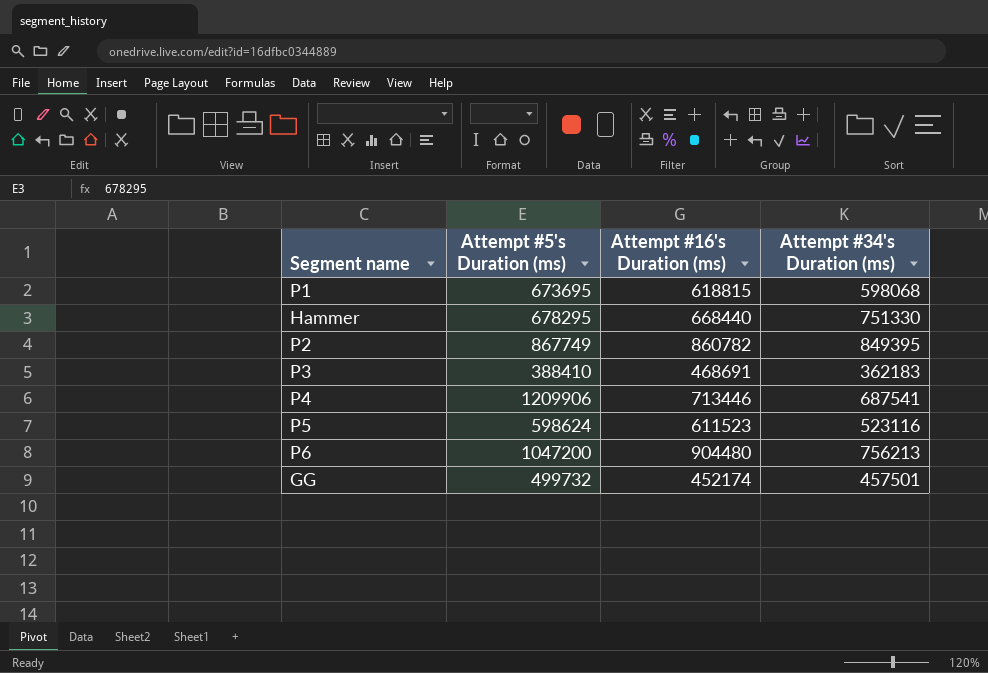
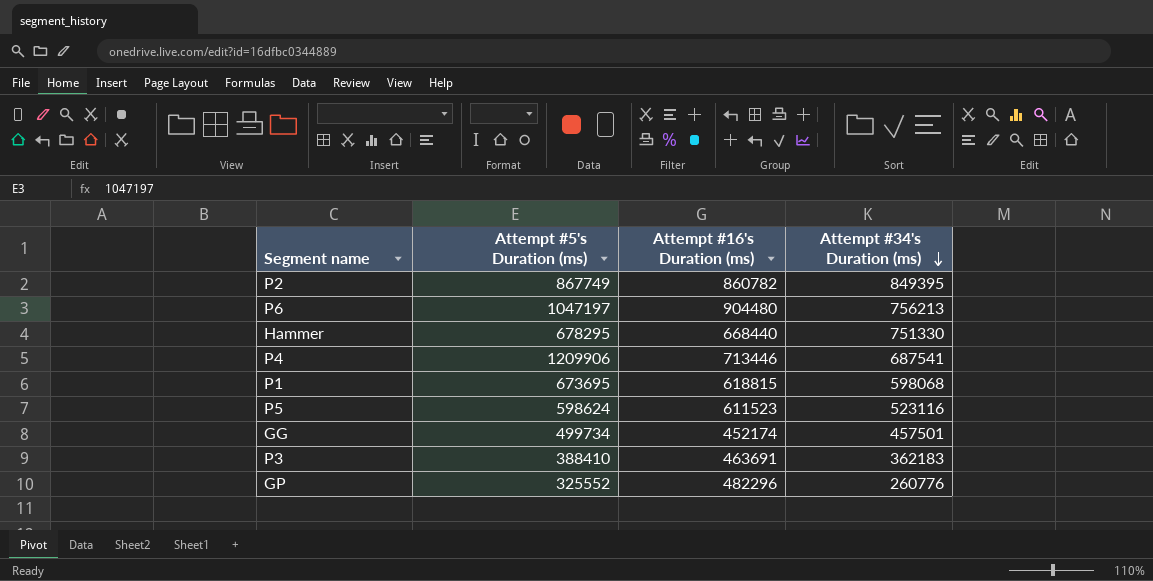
row order: none -> Attempt #34's Duration (ms) descending
P6 | Attempt #5's Duration (ms): 1047200 -> 1047197
GG | Attempt #5's Duration (ms): 499732 -> 499734
P3 | Attempt #16's Duration (ms): 468691 -> 463691
row GP: none -> 325552 | 482296 | 260776

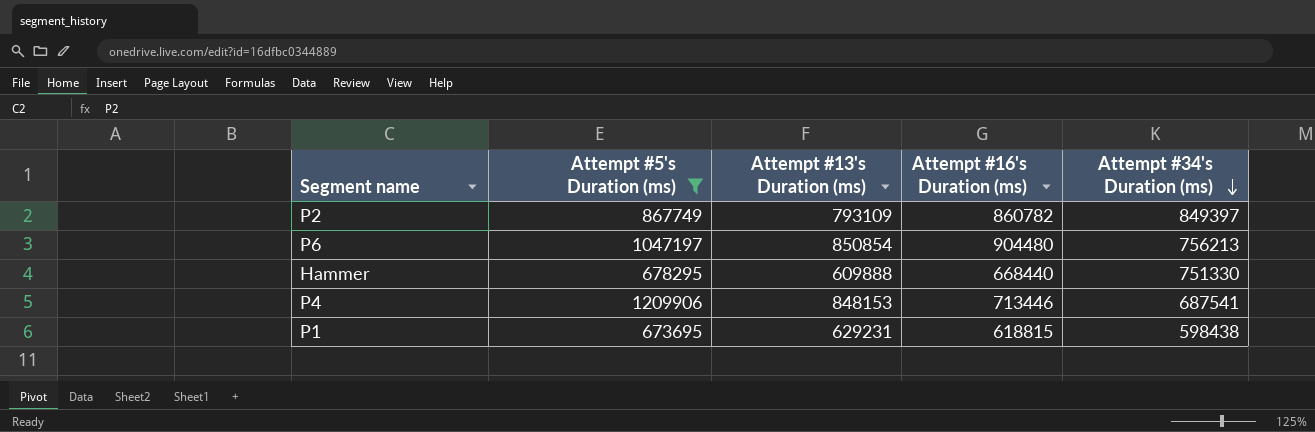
filter: none -> Attempt #5's Duration (ms) >= 673695
column Attempt #13's Duration (ms) | position: none -> 3
P2 | Attempt #34's Duration (ms): 849395 -> 849397
P1 | Attempt #34's Duration (ms): 598068 -> 598438

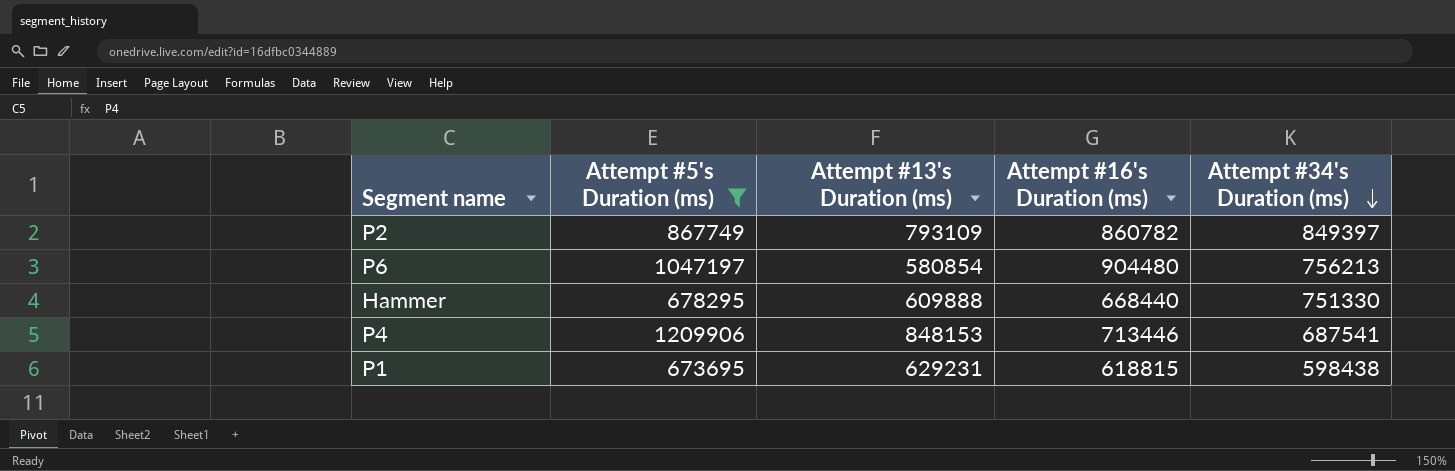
P6 | Attempt #13's Duration (ms): 850854 -> 580854

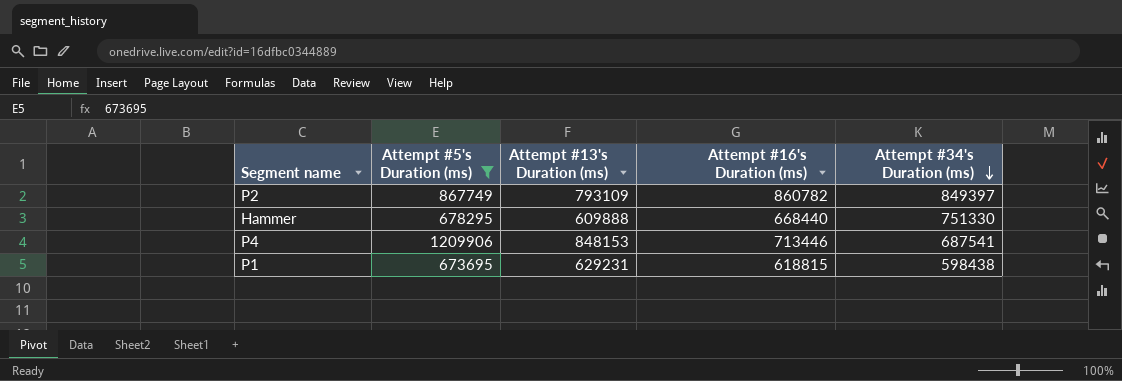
row P6: 1047197 | 580854 | 904480 | 756213 -> none

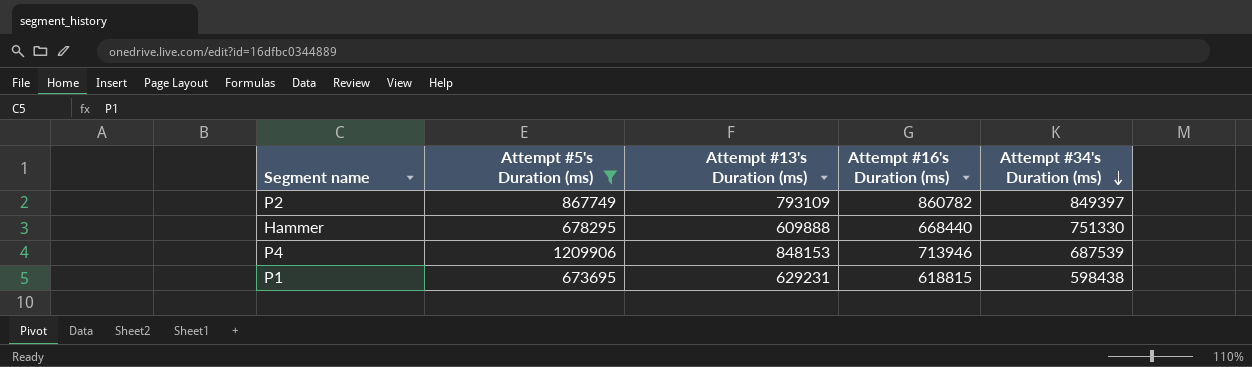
P4 | Attempt #16's Duration (ms): 713446 -> 713946
P4 | Attempt #34's Duration (ms): 687541 -> 687539

